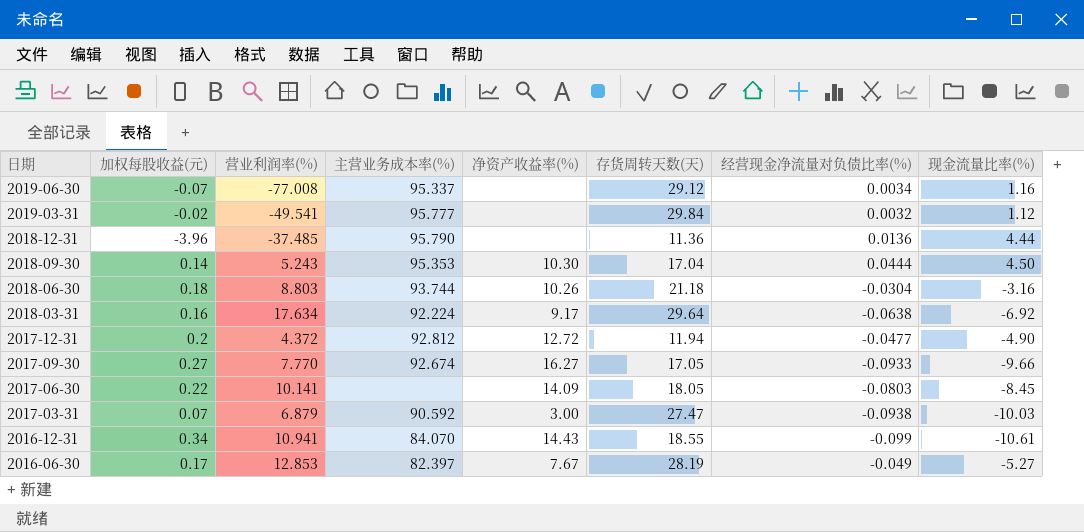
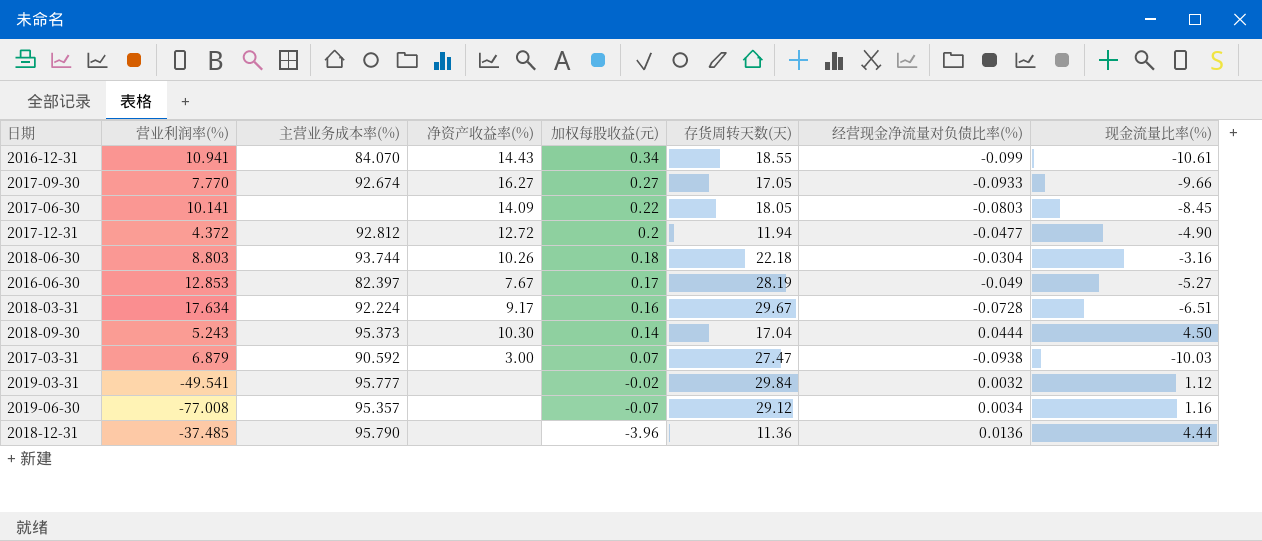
row order: 日期 descending -> 加权每股收益(元) descending
column 加权每股收益(元) | position: 2 -> 5
2018-06-30 | 存货周转天数(天): 21.18 -> 22.18
2018-03-31 | 存货周转天数(天): 29.64 -> 29.67
2018-03-31 | 经营现金净流量对负债比率(%): -0.0638 -> -0.0728
2018-03-31 | 现金流量比率(%): -6.92 -> -6.51
2018-09-30 | 主营业务成本率(%): 95.353 -> 95.373
2019-06-30 | 主营业务成本率(%): 95.337 -> 95.357

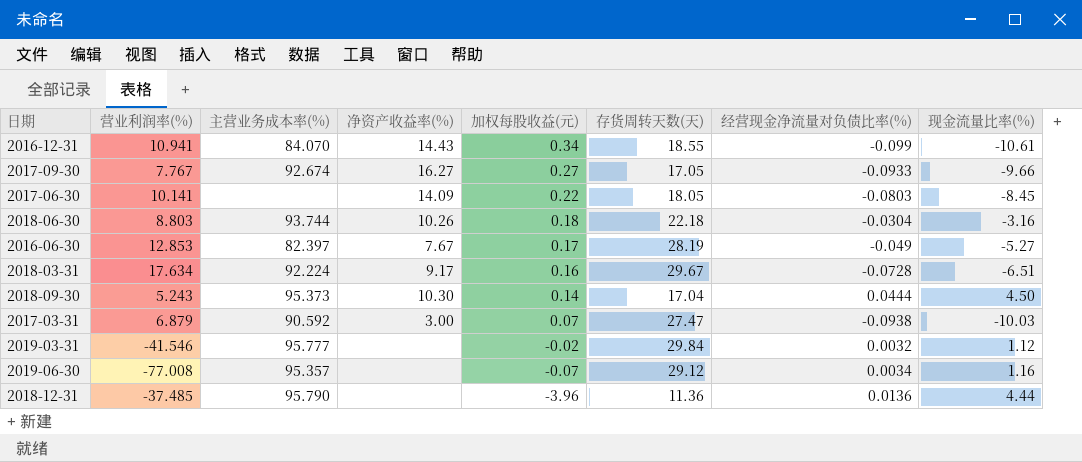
row 2017-12-31: 4.372 | 92.812 | 12.72 | 0.2 | 11.94 | -0.0477 | -4.90 -> none
2017-09-30 | 营业利润率(%): 7.770 -> 7.767
2019-03-31 | 营业利润率(%): -49.541 -> -41.546

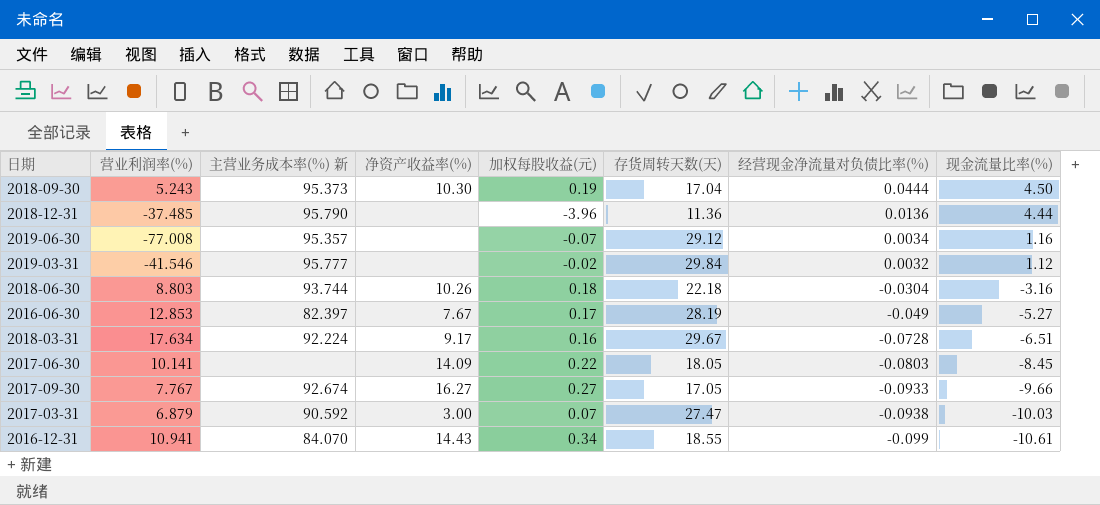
row order: 加权每股收益(元) descending -> 经营现金净流量对负债比率(%) descending
column name: 主营业务成本率(%) -> 主营业务成本率(%) 新
2018-09-30 | 加权每股收益(元): 0.14 -> 0.19

